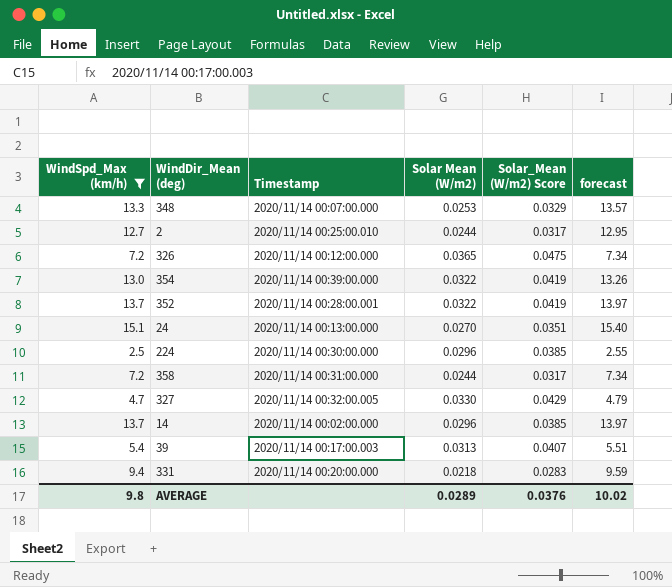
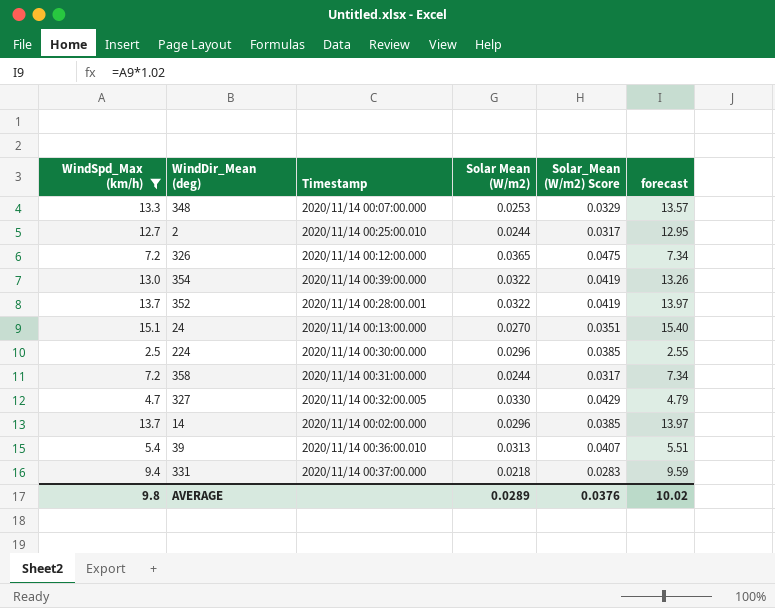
39 | Timestamp: 2020/11/14 00:17:00.003 -> 2020/11/14 00:36:00.010
331 | Timestamp: 2020/11/14 00:20:00.000 -> 2020/11/14 00:37:00.000

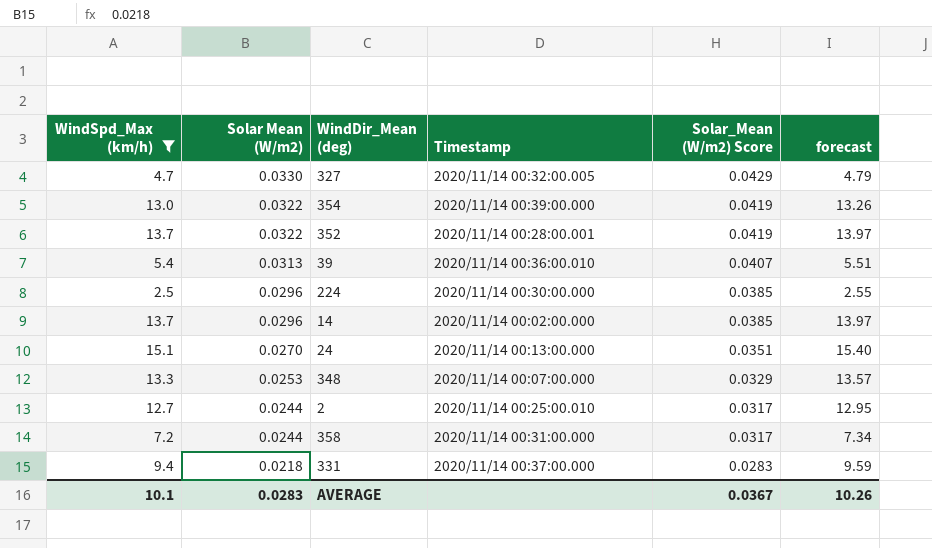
row order: none -> Solar Mean (W/m2) descending
column Solar Mean (W/m2) | position: 4 -> 2
row 326: 7.2 | 2020/11/14 00:12:00.000 | 0.0365 | 0.0475 | 7.34 -> none
AVERAGE | WindSpd_Max (km/h): 9.8 -> 10.1
AVERAGE | Solar Mean (W/m2): 0.0289 -> 0.0283
AVERAGE | Solar_Mean (W/m2) Score: 0.0376 -> 0.0367
AVERAGE | forecast: 10.02 -> 10.26

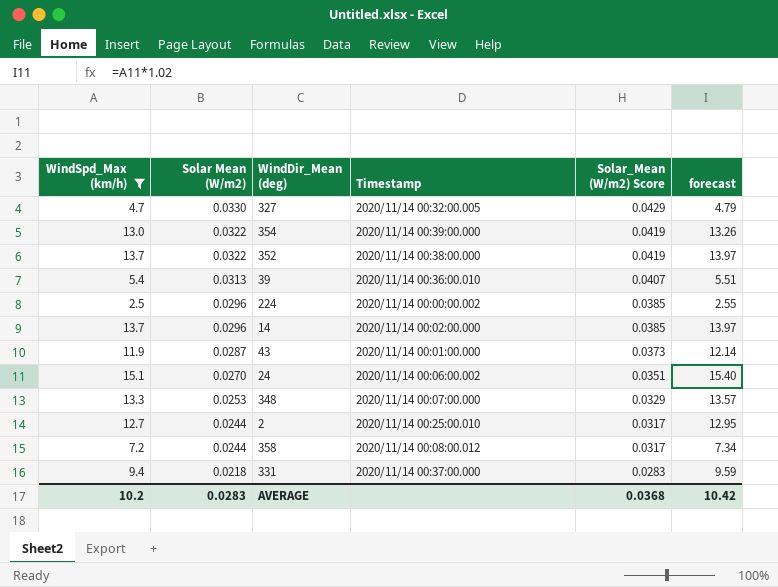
352 | Timestamp: 2020/11/14 00:28:00.001 -> 2020/11/14 00:38:00.000
224 | Timestamp: 2020/11/14 00:30:00.000 -> 2020/11/14 00:00:00.002
row 43: none -> 11.9 | 0.0287 | 2020/11/14 00:01:00.000 | 0.0373 | 12.14
24 | Timestamp: 2020/11/14 00:13:00.000 -> 2020/11/14 00:06:00.002
358 | Timestamp: 2020/11/14 00:31:00.000 -> 2020/11/14 00:08:00.012
AVERAGE | WindSpd_Max (km/h): 10.1 -> 10.2
AVERAGE | Solar_Mean (W/m2) Score: 0.0367 -> 0.0368
AVERAGE | forecast: 10.26 -> 10.42

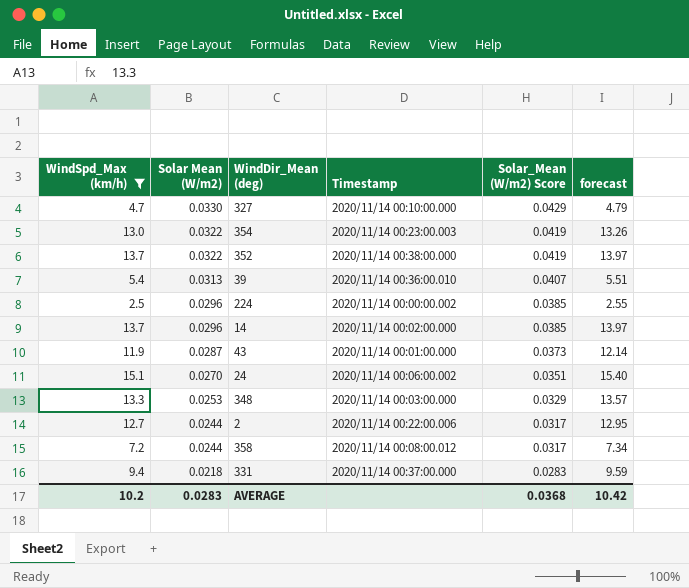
327 | Timestamp: 2020/11/14 00:32:00.005 -> 2020/11/14 00:10:00.000
354 | Timestamp: 2020/11/14 00:39:00.000 -> 2020/11/14 00:23:00.003
348 | Timestamp: 2020/11/14 00:07:00.000 -> 2020/11/14 00:03:00.000
2 | Timestamp: 2020/11/14 00:25:00.010 -> 2020/11/14 00:22:00.006

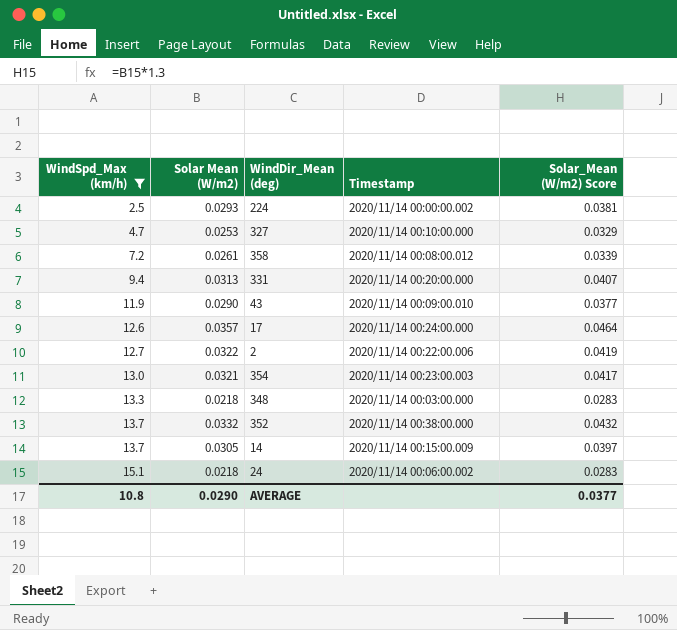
row order: Solar Mean (W/m2) descending -> WindSpd_Max (km/h) ascending
column forecast | formula: [WindSpd_Max (km/h)] * 1.02 -> none
row 39: 5.4 | 0.0313 | 2020/11/14 00:36:00.010 | 0.0407 | 5.51 -> none
224 | Solar Mean (W/m2): 0.0296 -> 0.0293
224 | Solar_Mean (W/m2) Score: 0.0385 -> 0.0381
327 | Solar Mean (W/m2): 0.0330 -> 0.0253
327 | Solar_Mean (W/m2) Score: 0.0429 -> 0.0329
358 | Solar Mean (W/m2): 0.0244 -> 0.0261
358 | Solar_Mean (W/m2) Score: 0.0317 -> 0.0339
331 | Solar Mean (W/m2): 0.0218 -> 0.0313
331 | Timestamp: 2020/11/14 00:37:00.000 -> 2020/11/14 00:20:00.000
331 | Solar_Mean (W/m2) Score: 0.0283 -> 0.0407
43 | Solar Mean (W/m2): 0.0287 -> 0.0290
43 | Timestamp: 2020/11/14 00:01:00.000 -> 2020/11/14 00:09:00.010
43 | Solar_Mean (W/m2) Score: 0.0373 -> 0.0377
row 17: none -> 12.6 | 0.0357 | 2020/11/14 00:24:00.000 | 0.0464
2 | Solar Mean (W/m2): 0.0244 -> 0.0322
2 | Solar_Mean (W/m2) Score: 0.0317 -> 0.0419
354 | Solar Mean (W/m2): 0.0322 -> 0.0321
354 | Solar_Mean (W/m2) Score: 0.0419 -> 0.0417
348 | Solar Mean (W/m2): 0.0253 -> 0.0218
348 | Solar_Mean (W/m2) Score: 0.0329 -> 0.0283
352 | Solar Mean (W/m2): 0.0322 -> 0.0332
352 | Solar_Mean (W/m2) Score: 0.0419 -> 0.0432
14 | Solar Mean (W/m2): 0.0296 -> 0.0305
14 | Timestamp: 2020/11/14 00:02:00.000 -> 2020/11/14 00:15:00.009
14 | Solar_Mean (W/m2) Score: 0.0385 -> 0.0397
24 | Solar Mean (W/m2): 0.0270 -> 0.0218
24 | Solar_Mean (W/m2) Score: 0.0351 -> 0.0283
AVERAGE | WindSpd_Max (km/h): 10.2 -> 10.8
AVERAGE | Solar Mean (W/m2): 0.0283 -> 0.0290
AVERAGE | Solar_Mean (W/m2) Score: 0.0368 -> 0.0377

